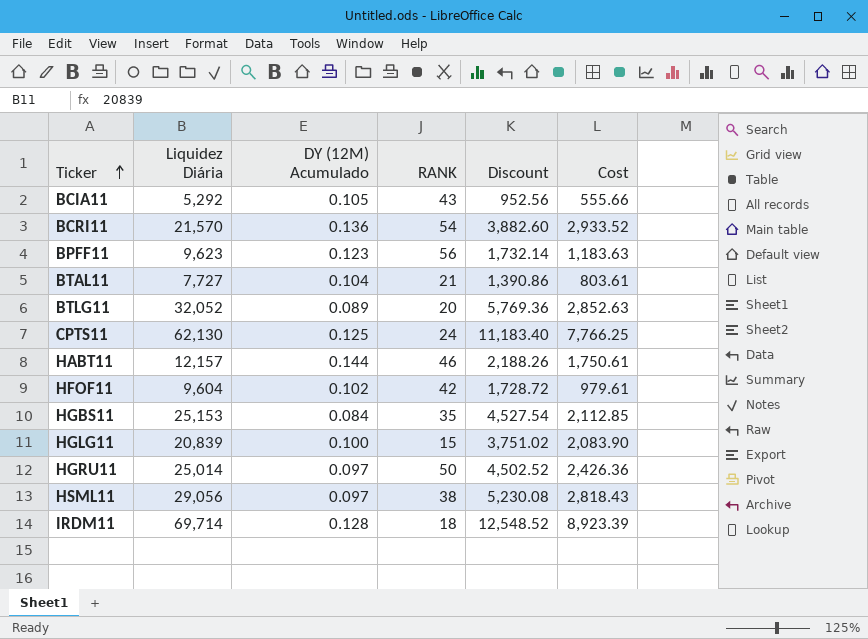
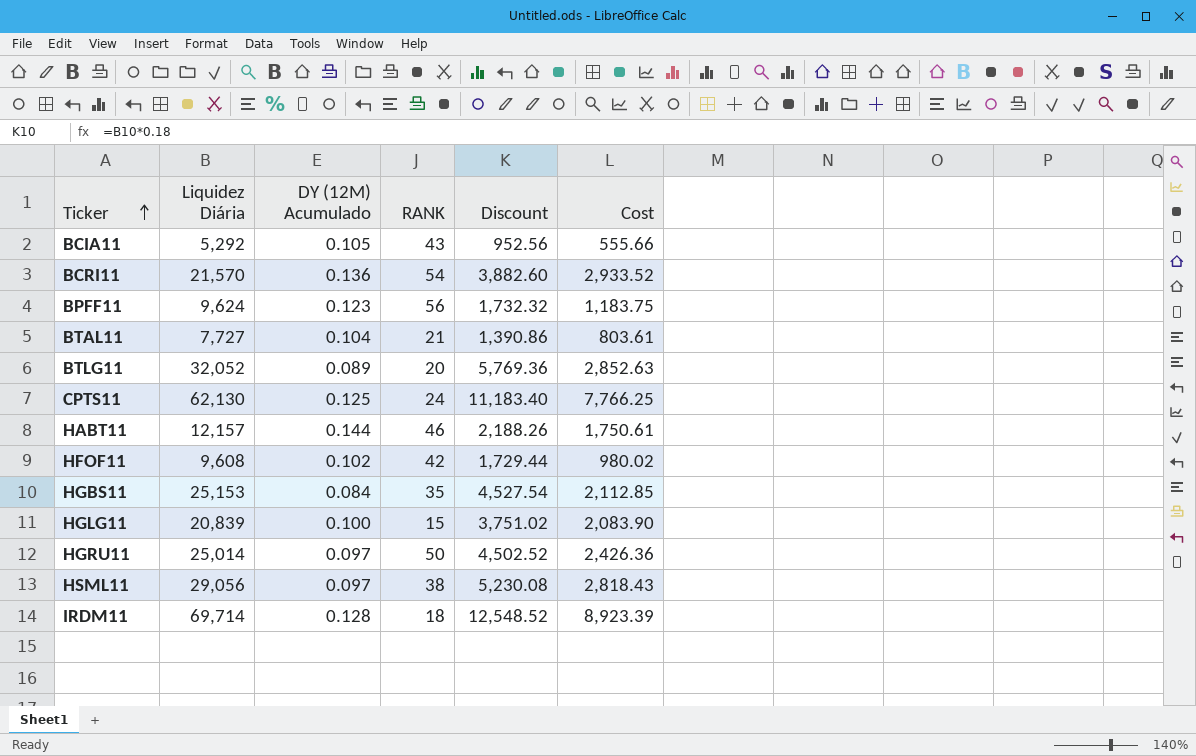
BPFF11 | Liquidez Diária: 9,623 -> 9,624
BPFF11 | Discount: 1,732.14 -> 1,732.32
BPFF11 | Cost: 1,183.63 -> 1,183.75
HFOF11 | Liquidez Diária: 9,604 -> 9,608
HFOF11 | Discount: 1,728.72 -> 1,729.44
HFOF11 | Cost: 979.61 -> 980.02

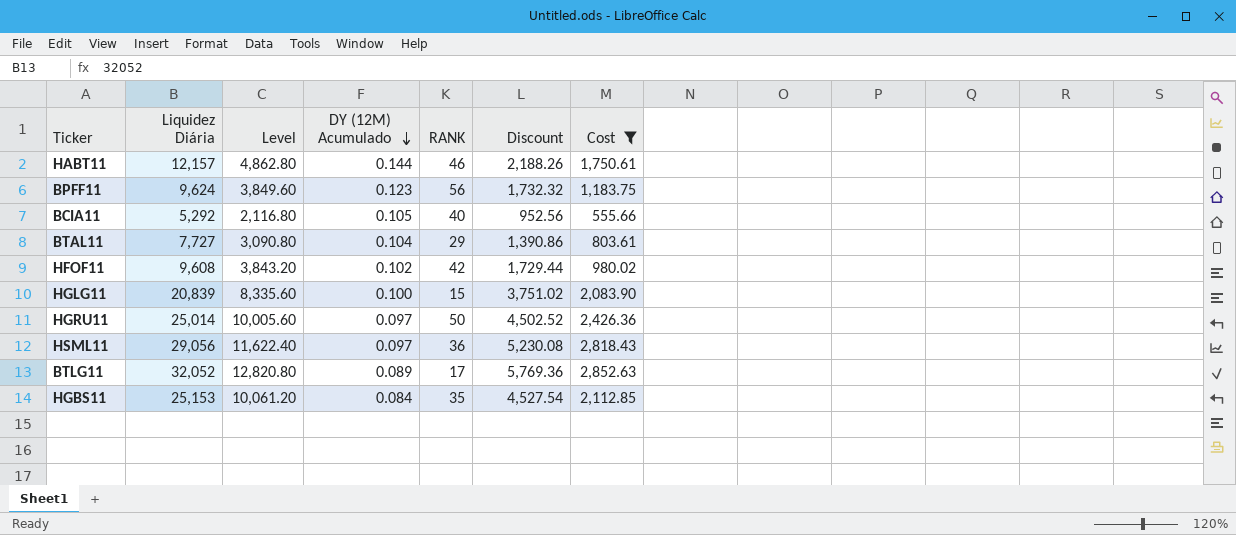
filter: none -> Cost <= 2,852.63
row order: Ticker ascending -> DY (12M) Acumulado descending
column Level | formula: none -> [Liquidez Diária] * 0.4
BCIA11 | RANK: 43 -> 40
BTAL11 | RANK: 21 -> 29
HSML11 | RANK: 38 -> 36
BTLG11 | RANK: 20 -> 17

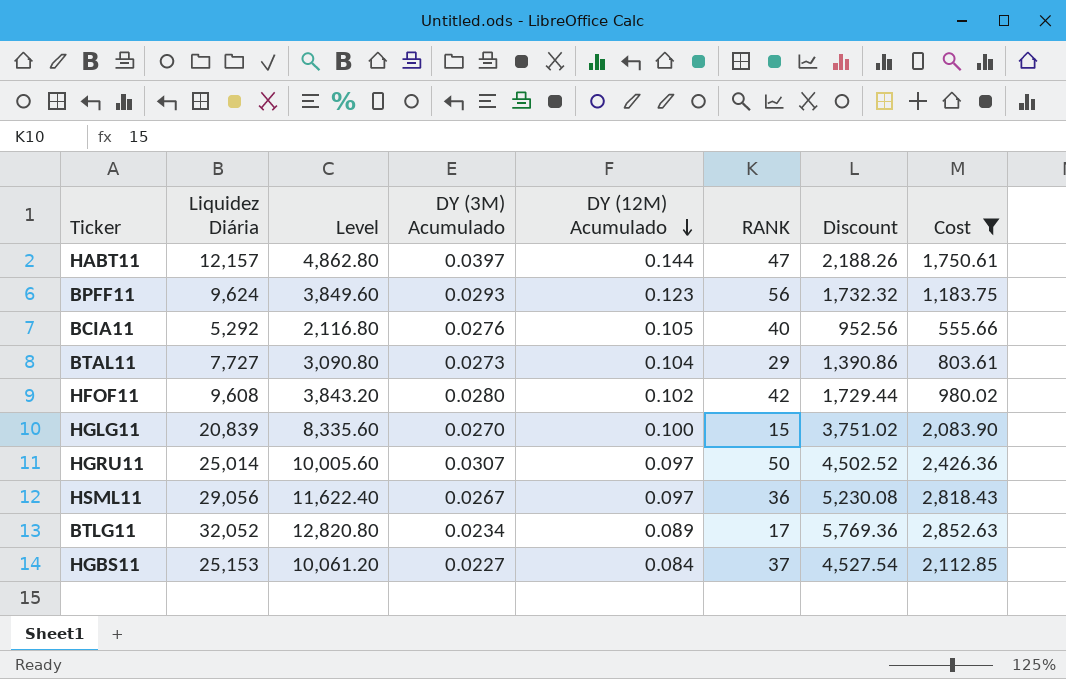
column DY (3M) Acumulado | position: none -> 4
HABT11 | RANK: 46 -> 47
HGBS11 | RANK: 35 -> 37

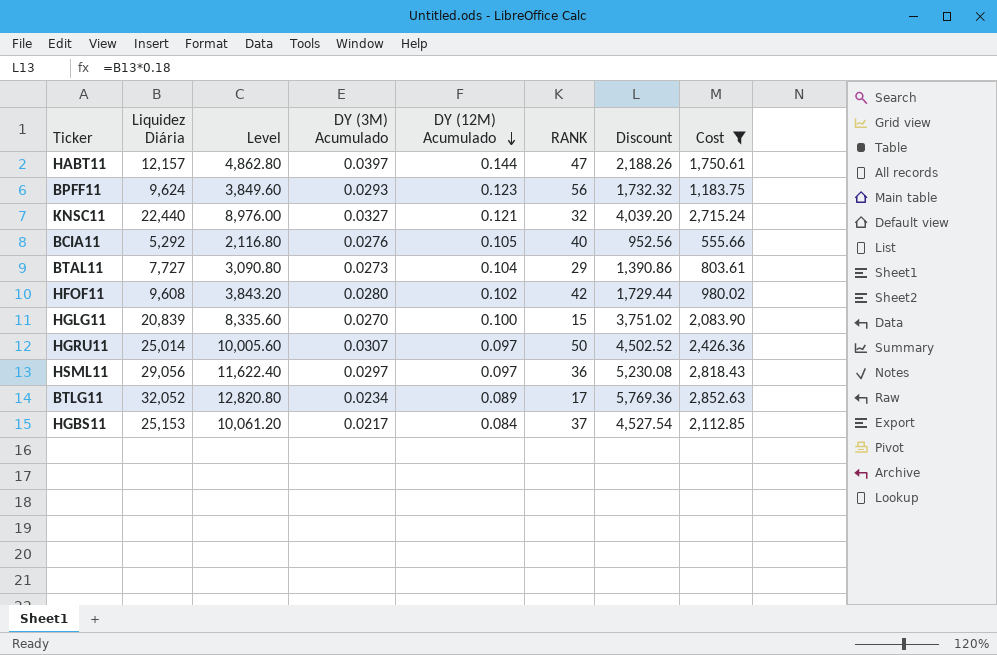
row KNSC11: none -> 22,440 | 8,976.00 | 0.0327 | 0.121 | 32 | 4,039.20 | 2,715.24
HSML11 | DY (3M) Acumulado: 0.0267 -> 0.0297
HGBS11 | DY (3M) Acumulado: 0.0227 -> 0.0217

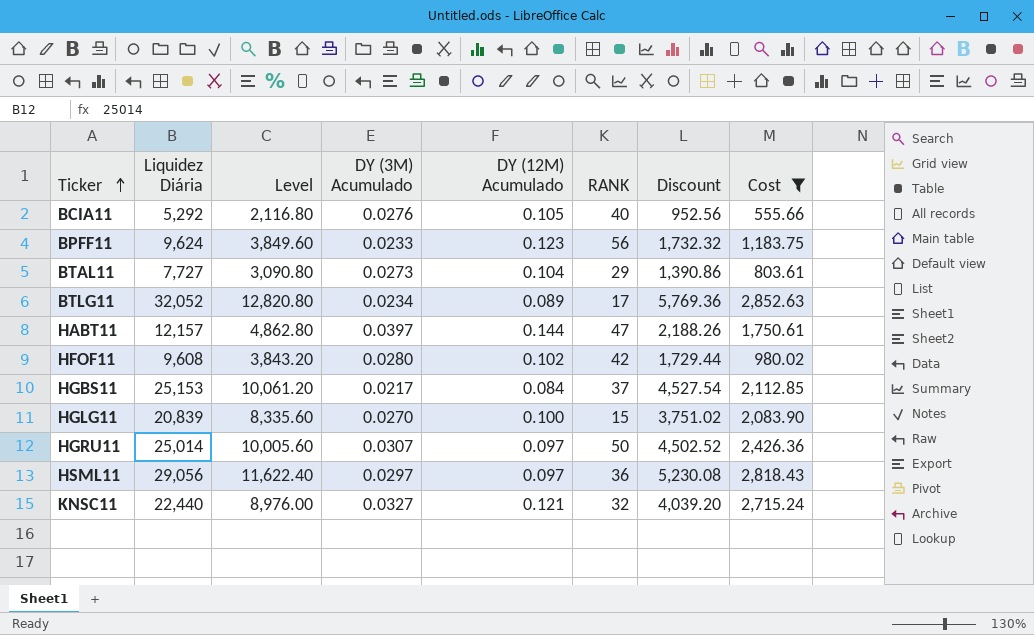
row order: DY (12M) Acumulado descending -> Ticker ascending
BPFF11 | DY (3M) Acumulado: 0.0293 -> 0.0233

